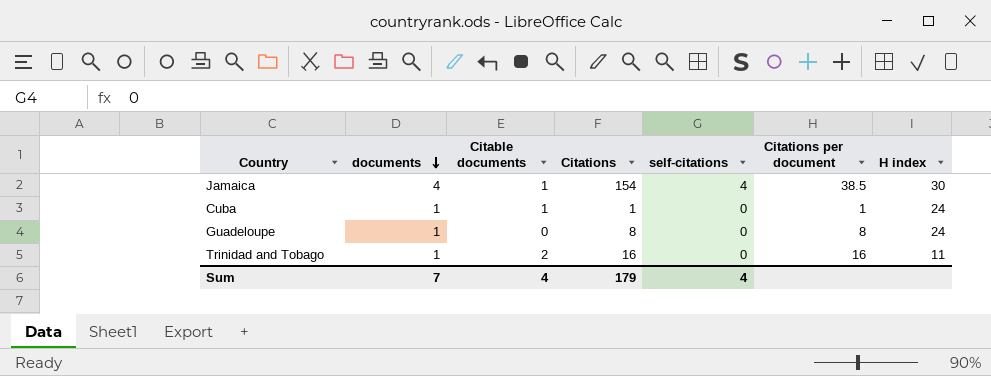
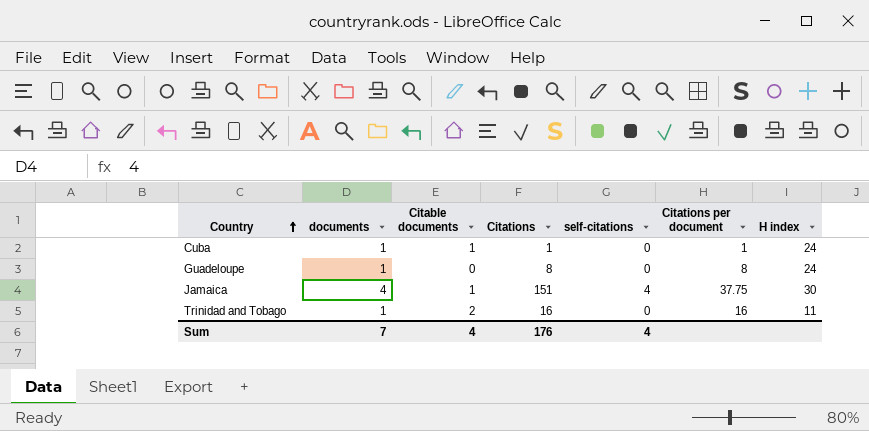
row order: documents descending -> Country ascending
Jamaica | Citations: 154 -> 151
Jamaica | Citations per document: 38.5 -> 37.75
Sum | Citations: 179 -> 176

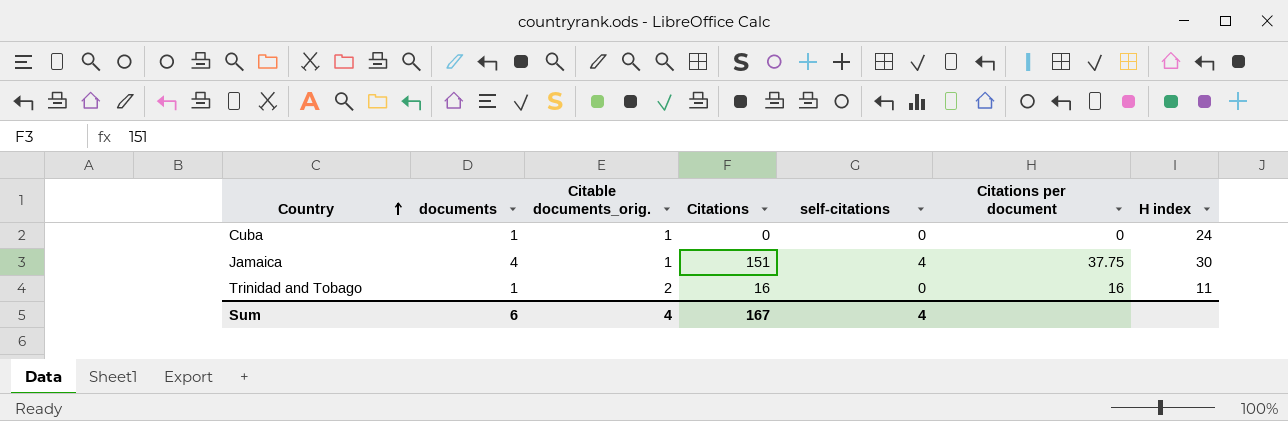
column name: Citable documents -> Citable documents_orig.
row Guadeloupe: 1 | 0 | 8 | 0 | 8 | 24 -> none
Cuba | Citations: 1 -> 0
Cuba | Citations per document: 1 -> 0
Sum | documents: 7 -> 6
Sum | Citations: 176 -> 167

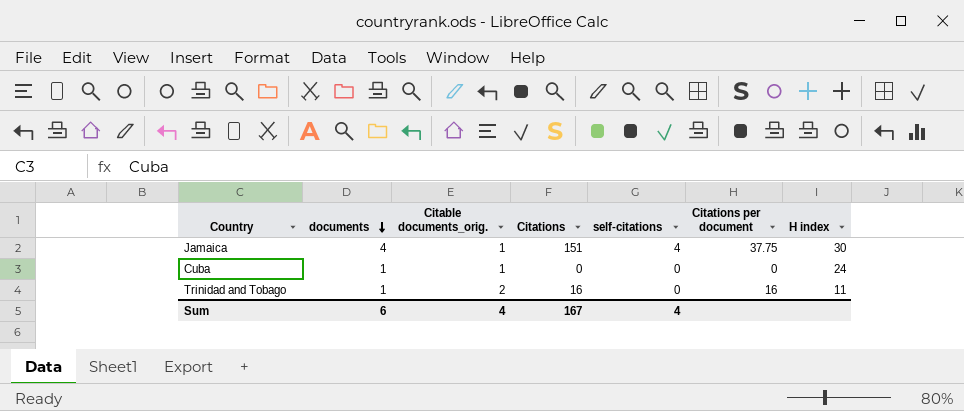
row order: Country ascending -> documents descending

